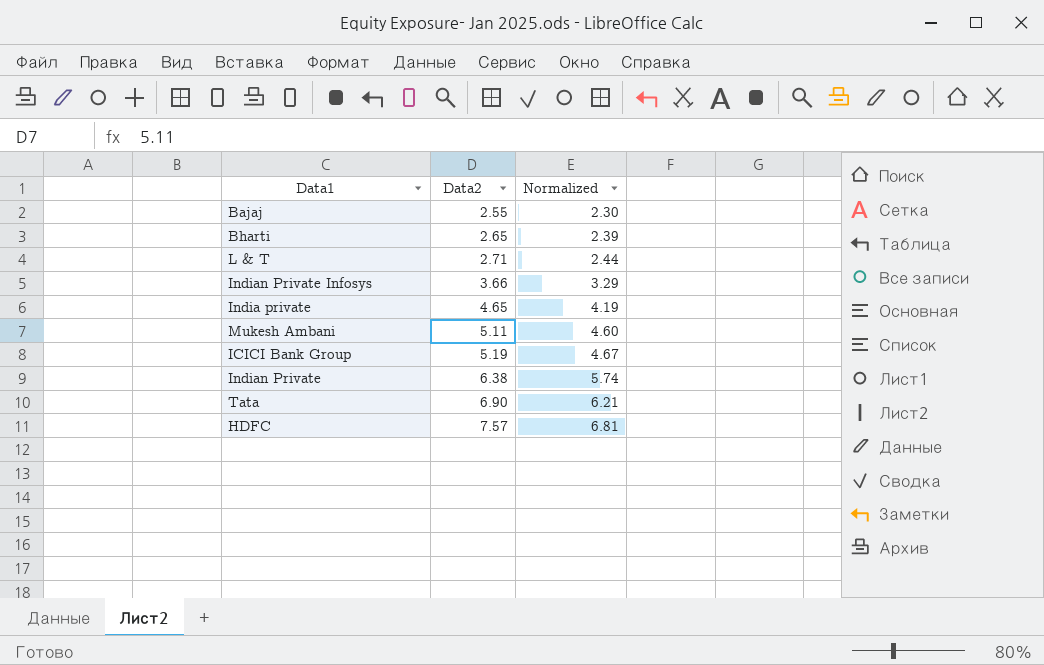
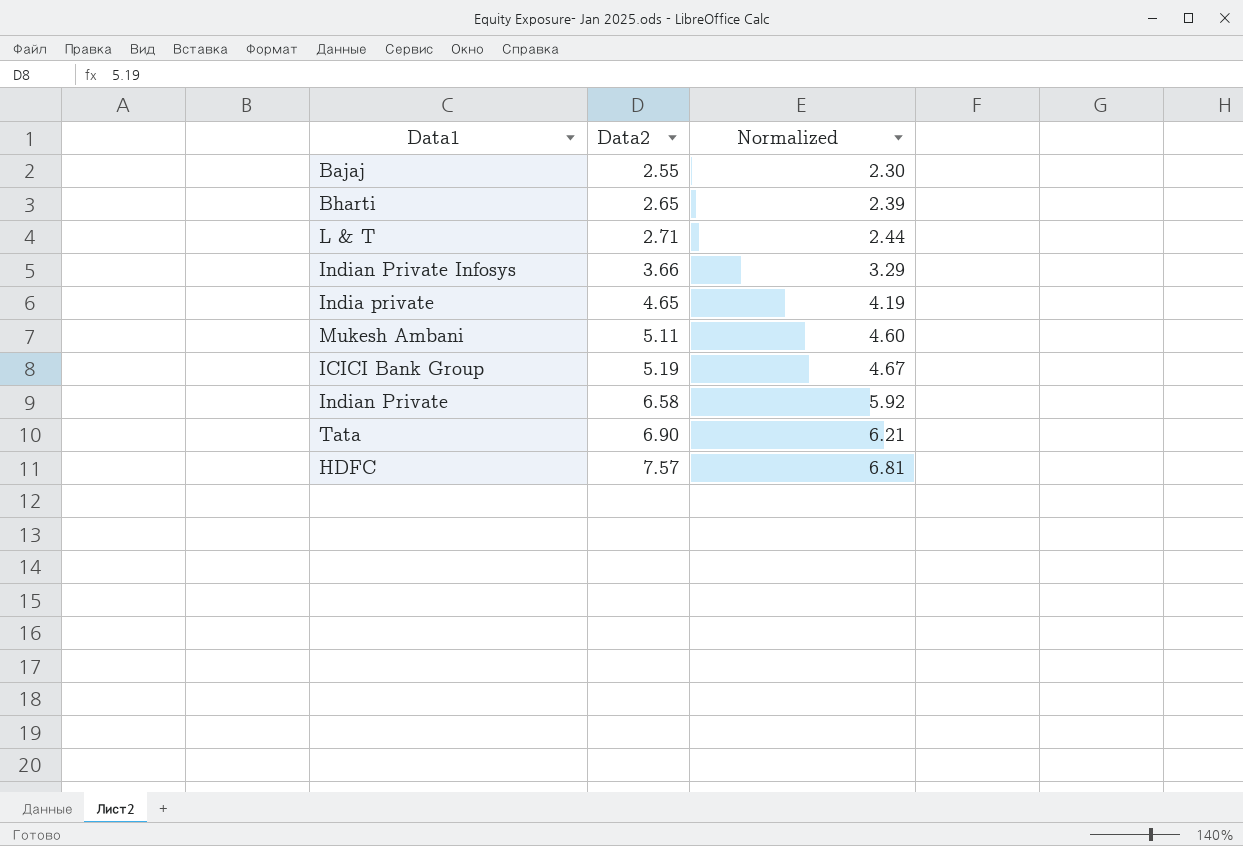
Indian Private | Data2: 6.38 -> 6.58
Indian Private | Normalized: 5.74 -> 5.92

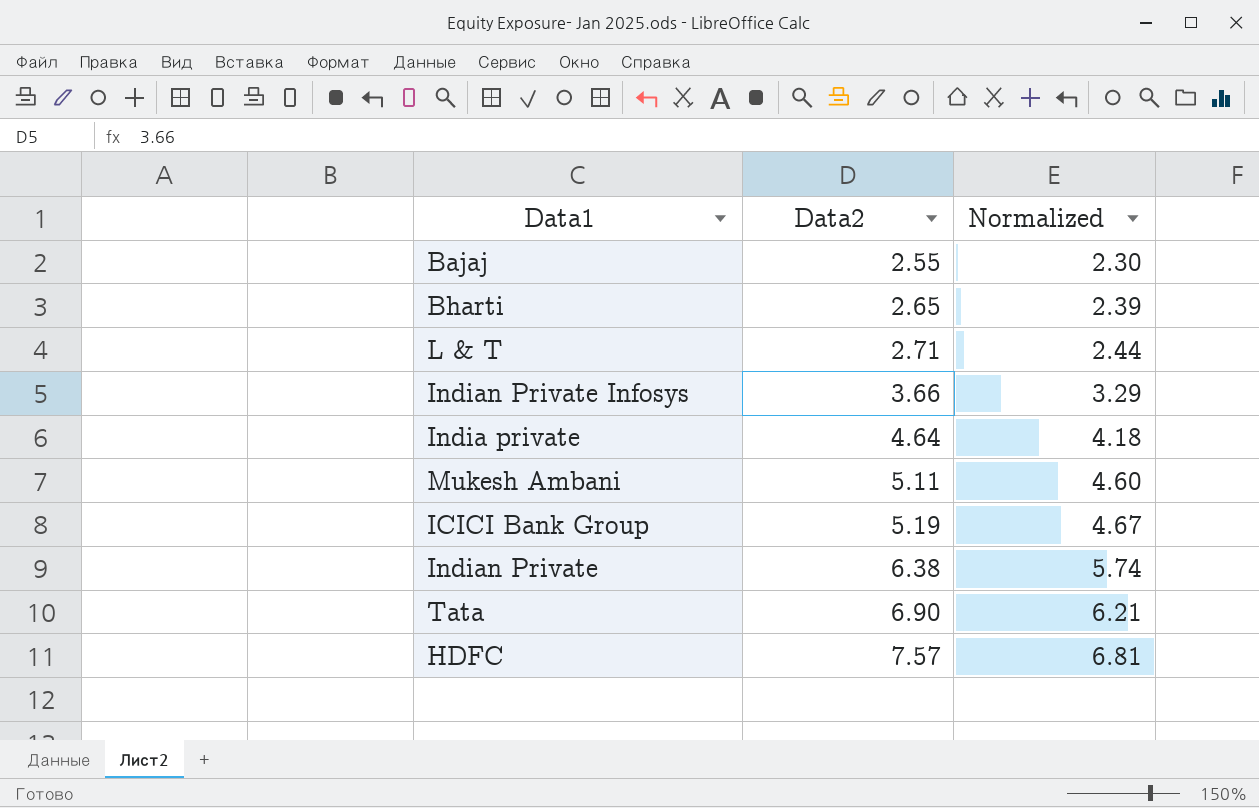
India private | Data2: 4.65 -> 4.64
India private | Normalized: 4.19 -> 4.18
Indian Private | Data2: 6.58 -> 6.38
Indian Private | Normalized: 5.92 -> 5.74

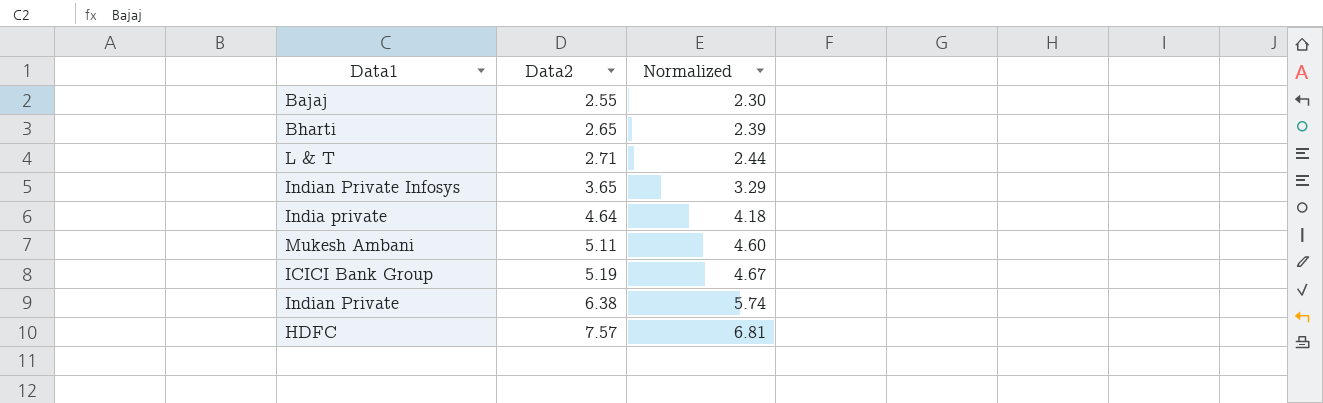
row Tata: 6.90 | 6.21 -> none
Indian Private Infosys | Data2: 3.66 -> 3.65

